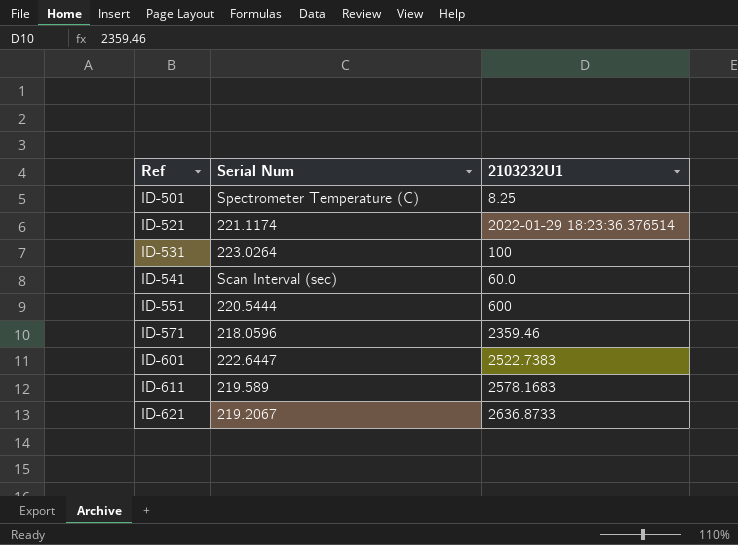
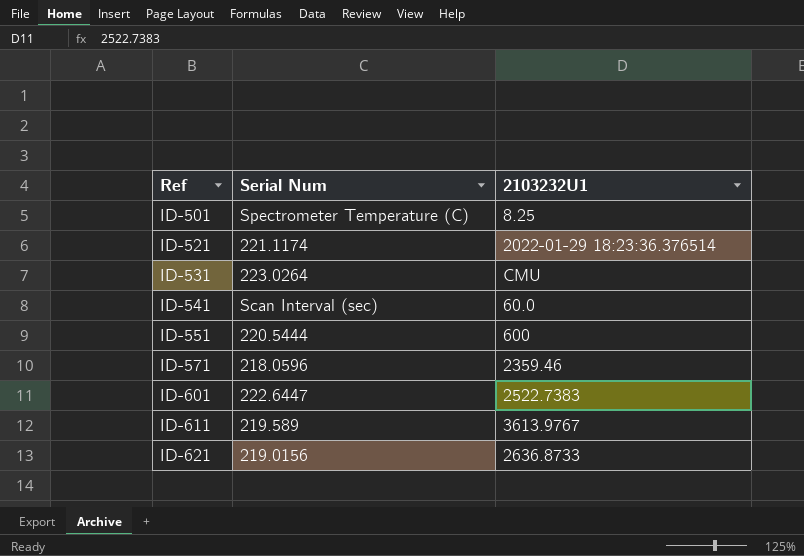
ID-531 | 2103232U1: 100 -> CMU
ID-611 | 2103232U1: 2578.1683 -> 3613.9767
ID-621 | Serial Num: 219.2067 -> 219.0156

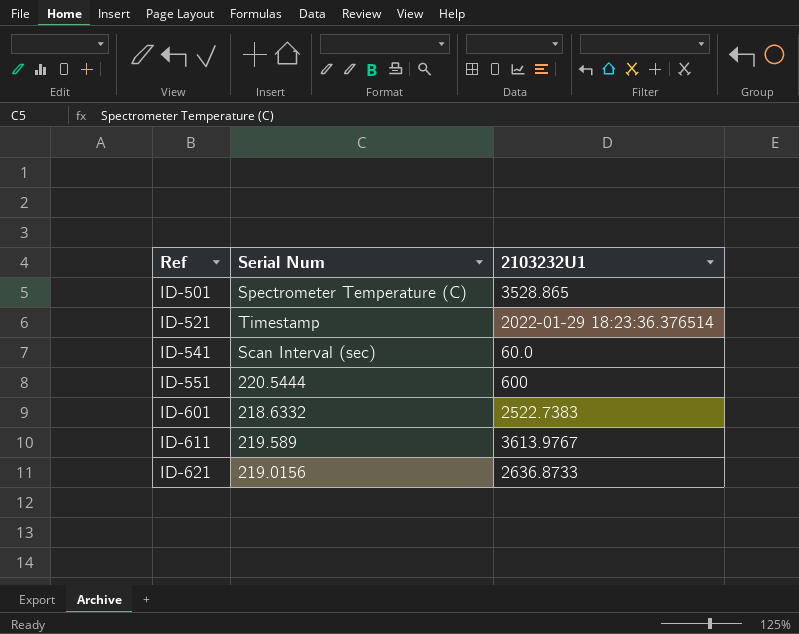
row ID-531: 223.0264 | CMU -> none
row ID-571: 218.0596 | 2359.46 -> none
ID-501 | 2103232U1: 8.25 -> 3528.865
ID-521 | Serial Num: 221.1174 -> Timestamp
ID-601 | Serial Num: 222.6447 -> 218.6332

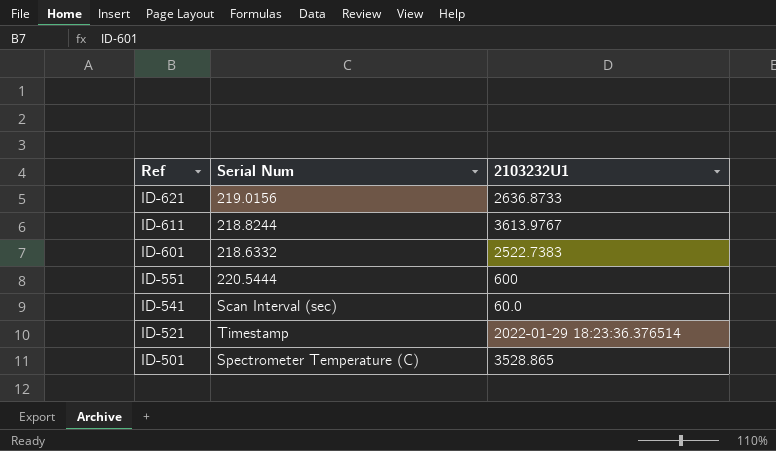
row order: Ref ascending -> Ref descending
ID-611 | Serial Num: 219.589 -> 218.8244

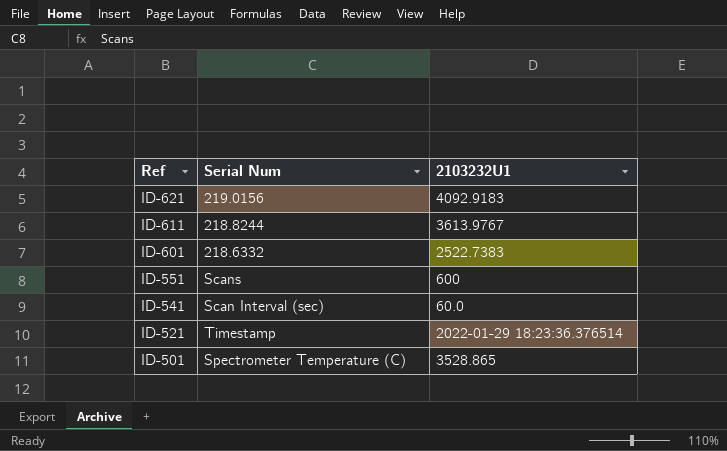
ID-621 | 2103232U1: 2636.8733 -> 4092.9183
ID-551 | Serial Num: 220.5444 -> Scans

